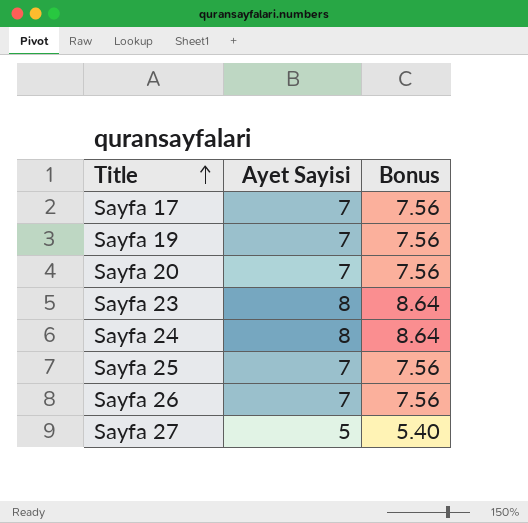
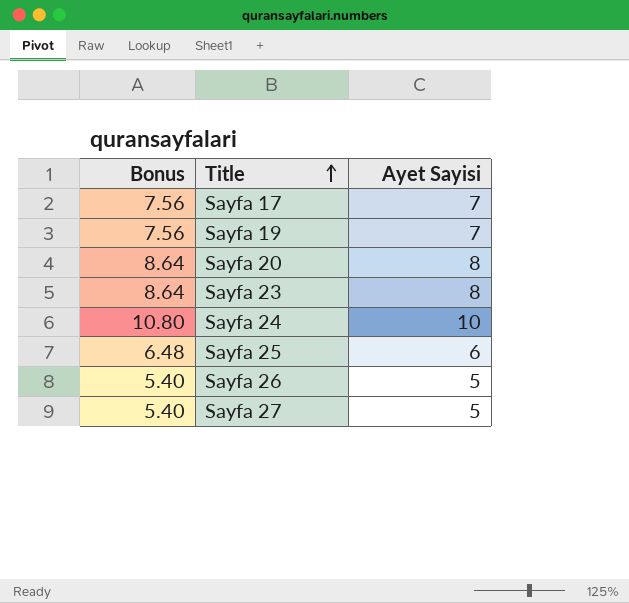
column Bonus | position: 3 -> 1
Sayfa 20 | Bonus: 7.56 -> 8.64
Sayfa 20 | Ayet Sayisi: 7 -> 8
Sayfa 24 | Bonus: 8.64 -> 10.80
Sayfa 24 | Ayet Sayisi: 8 -> 10
Sayfa 25 | Bonus: 7.56 -> 6.48
Sayfa 25 | Ayet Sayisi: 7 -> 6
Sayfa 26 | Bonus: 7.56 -> 5.40
Sayfa 26 | Ayet Sayisi: 7 -> 5

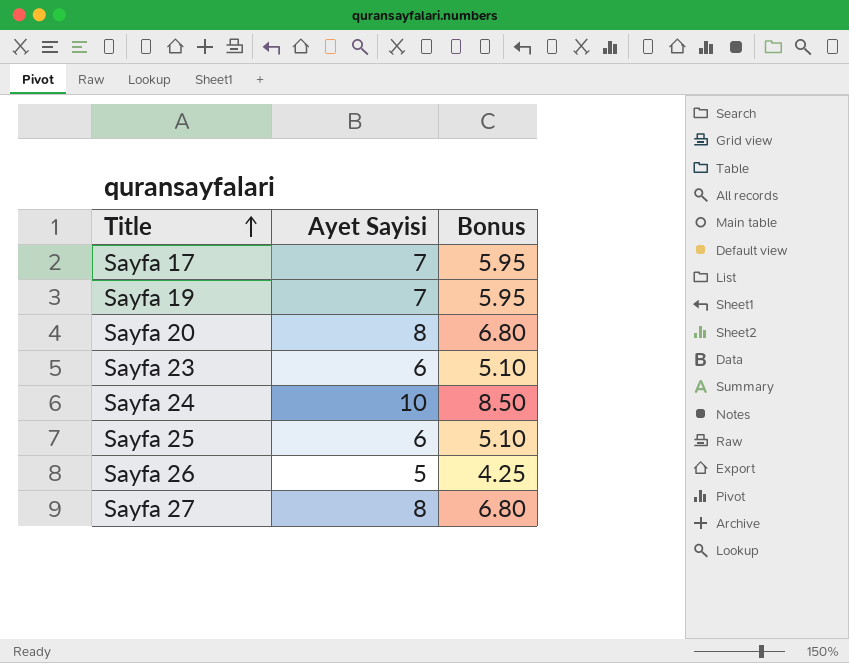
column Bonus | formula: [Ayet Sayisi] * 1.08 -> [Ayet Sayisi] * 0.85
column Bonus | position: 1 -> 3
Sayfa 23 | Ayet Sayisi: 8 -> 6
Sayfa 27 | Ayet Sayisi: 5 -> 8

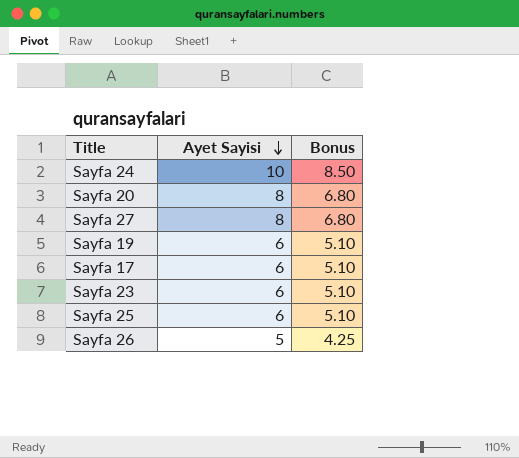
row order: Title ascending -> Ayet Sayisi descending
Sayfa 19 | Ayet Sayisi: 7 -> 6
Sayfa 19 | Bonus: 5.95 -> 5.10
Sayfa 17 | Ayet Sayisi: 7 -> 6
Sayfa 17 | Bonus: 5.95 -> 5.10

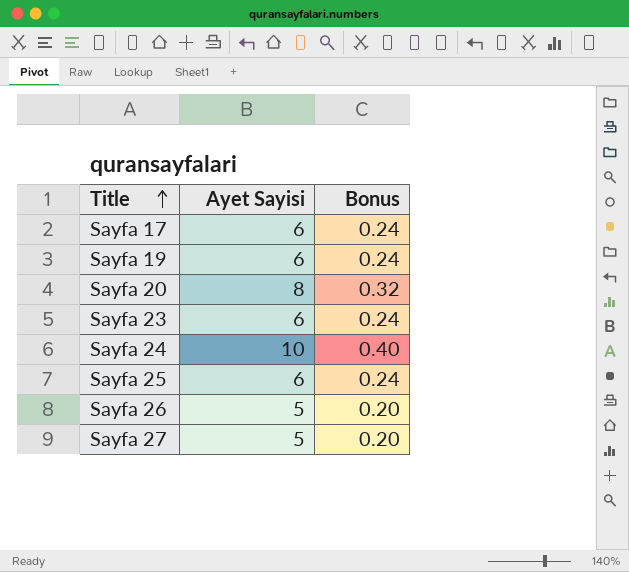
row order: Ayet Sayisi descending -> Title ascending
column Bonus | formula: [Ayet Sayisi] * 0.85 -> [Ayet Sayisi] * 0.04
Sayfa 27 | Ayet Sayisi: 8 -> 5

